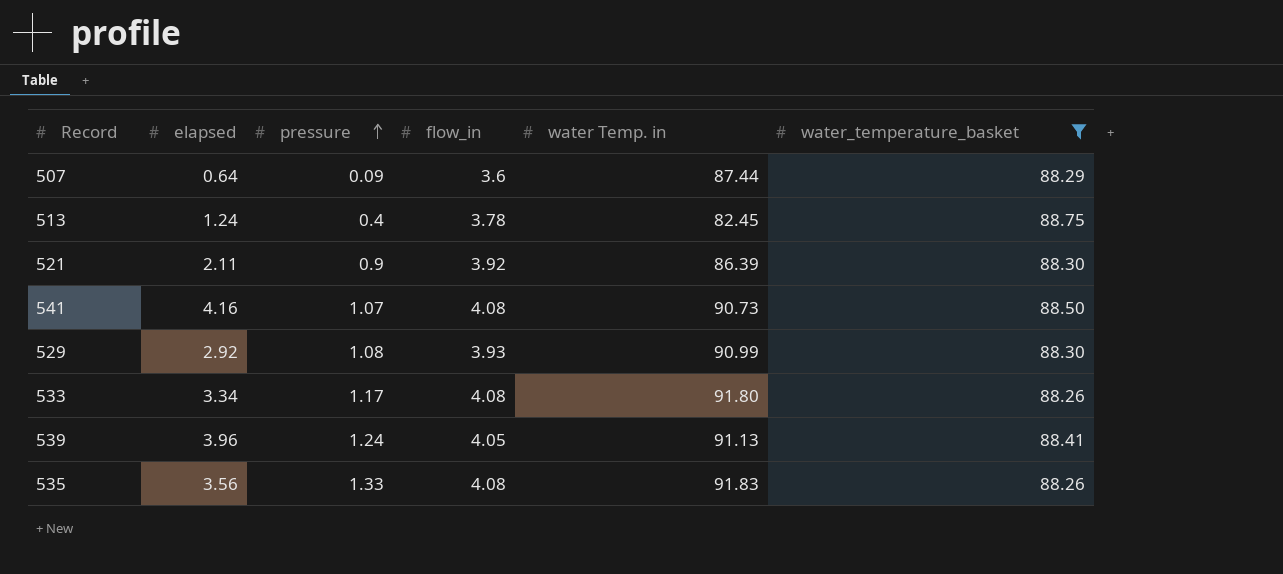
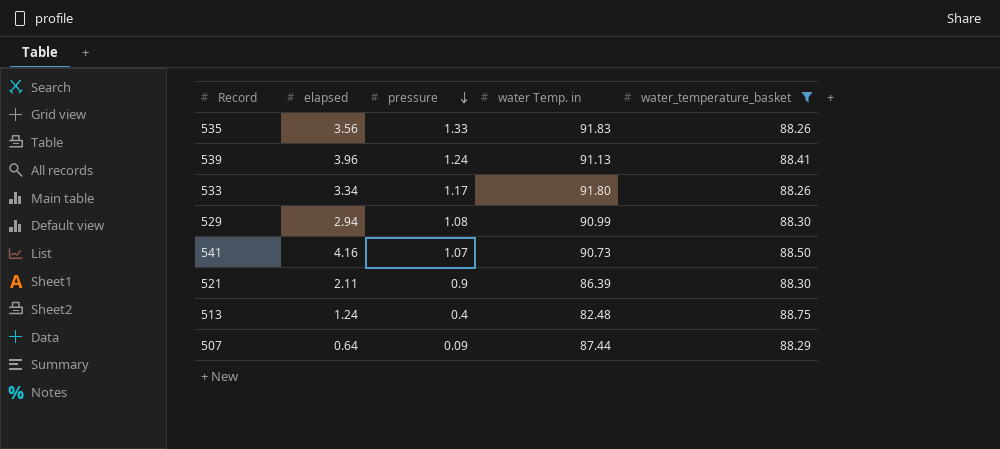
row order: pressure ascending -> pressure descending
column flow_in | position: 4 -> none
529 | elapsed: 2.92 -> 2.94
513 | water Temp. in: 82.45 -> 82.48

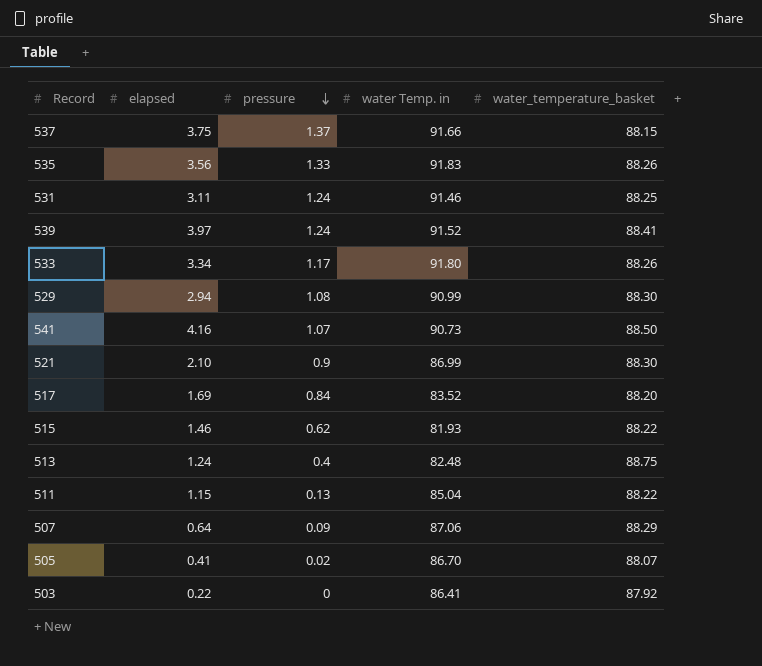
filter: water_temperature_basket >= 88.26 -> none
539 | elapsed: 3.96 -> 3.97
539 | water Temp. in: 91.13 -> 91.52
521 | elapsed: 2.11 -> 2.10
521 | water Temp. in: 86.39 -> 86.99
507 | water Temp. in: 87.44 -> 87.06

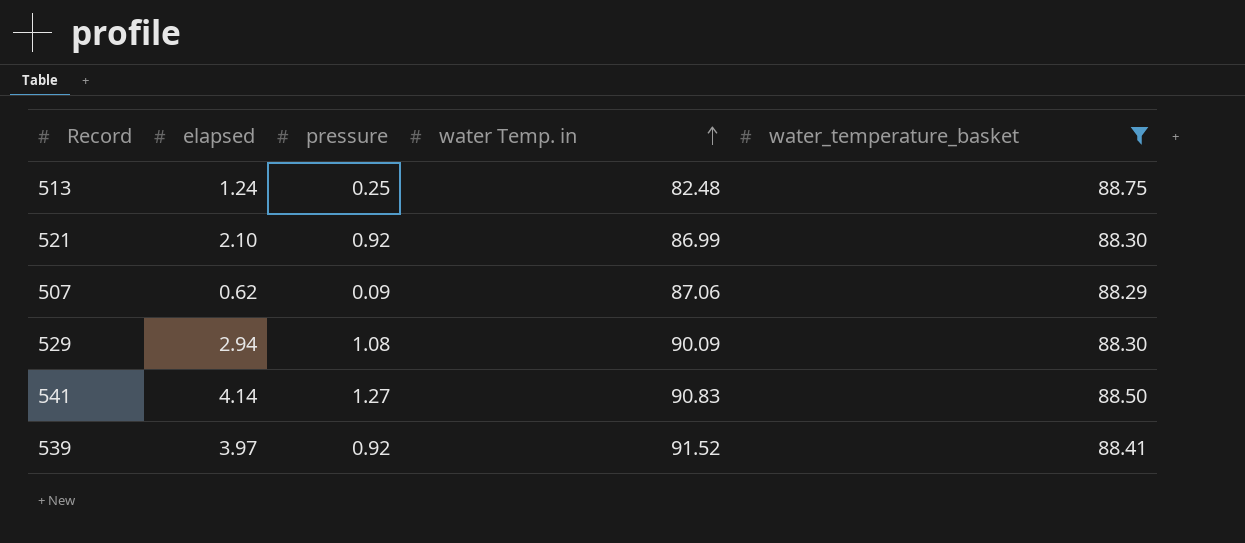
filter: none -> water_temperature_basket >= 88.29
row order: pressure descending -> water Temp. in ascending
513 | pressure: 0.4 -> 0.25
521 | pressure: 0.9 -> 0.92
507 | elapsed: 0.64 -> 0.62
529 | water Temp. in: 90.99 -> 90.09
541 | elapsed: 4.16 -> 4.14
541 | pressure: 1.07 -> 1.27
541 | water Temp. in: 90.73 -> 90.83
539 | pressure: 1.24 -> 0.92

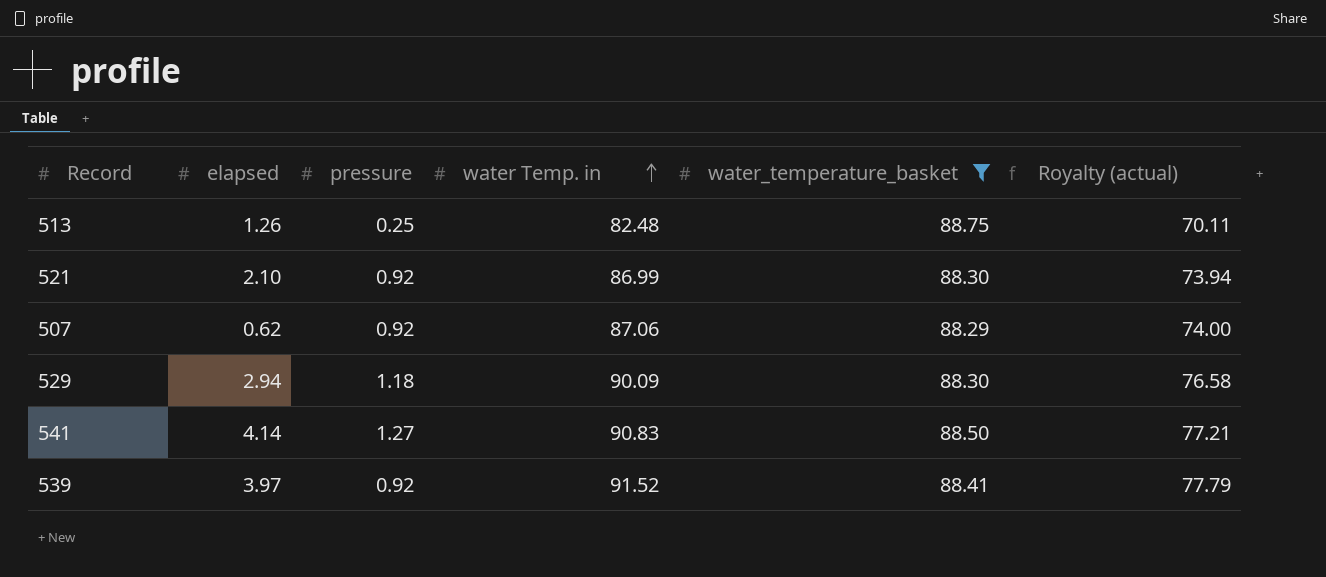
column Royalty (actual) | formula: none -> [water Temp. in] * 0.85
513 | elapsed: 1.24 -> 1.26
507 | pressure: 0.09 -> 0.92
529 | pressure: 1.08 -> 1.18

